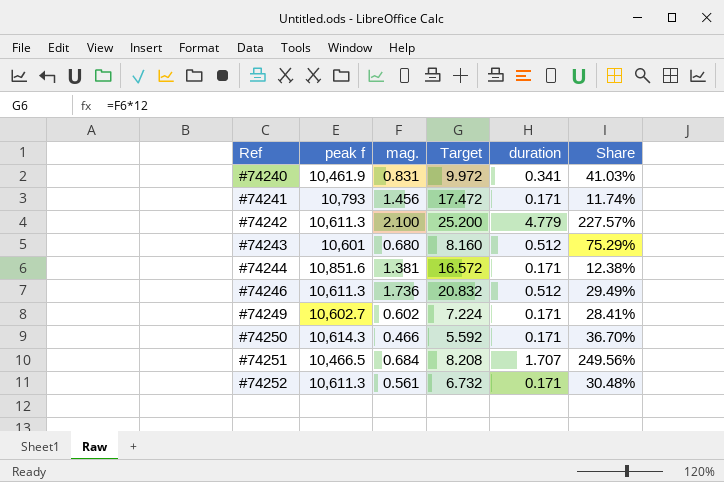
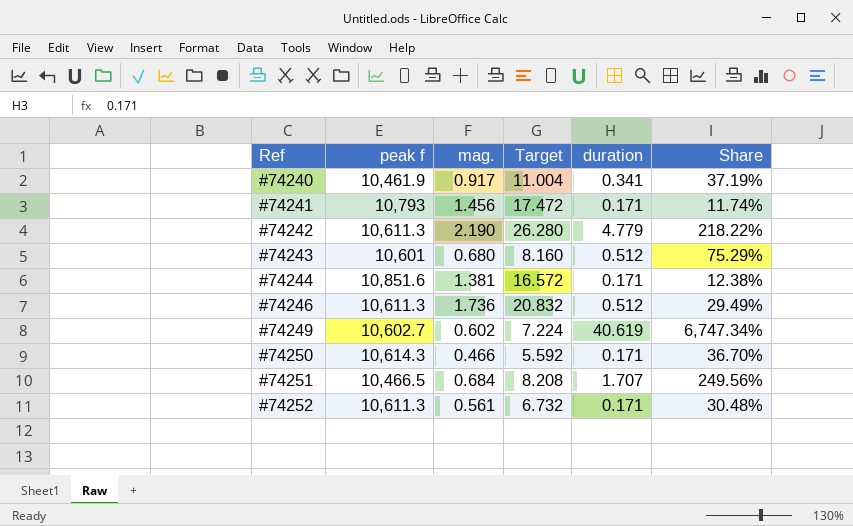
#74240 | mag.: 0.831 -> 0.917
#74240 | Target: 9.972 -> 11.004
#74240 | Share: 41.03% -> 37.19%
#74242 | mag.: 2.100 -> 2.190
#74242 | Target: 25.200 -> 26.280
#74242 | Share: 227.57% -> 218.22%
#74249 | duration: 0.171 -> 40.619
#74249 | Share: 28.41% -> 6,747.34%

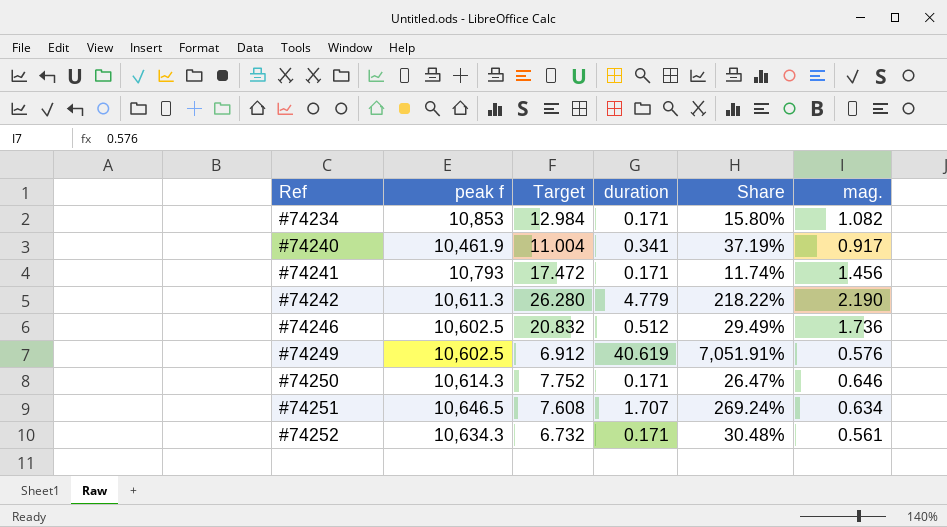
column mag. | position: 3 -> 6
row #74243: 10,601 | 0.680 | 8.160 | 0.512 | 75.29% -> none
row #74244: 10,851.6 | 1.381 | 16.572 | 0.171 | 12.38% -> none
row #74234: none -> 10,853 | 12.984 | 0.171 | 15.80% | 1.082
#74246 | peak f: 10,611.3 -> 10,602.5
#74249 | peak f: 10,602.7 -> 10,602.5
#74249 | Target: 7.224 -> 6.912
#74249 | Share: 6,747.34% -> 7,051.91%
#74249 | mag.: 0.602 -> 0.576
#74250 | Target: 5.592 -> 7.752
#74250 | Share: 36.70% -> 26.47%
#74250 | mag.: 0.466 -> 0.646
#74251 | peak f: 10,466.5 -> 10,646.5
#74251 | Target: 8.208 -> 7.608
#74251 | Share: 249.56% -> 269.24%
#74251 | mag.: 0.684 -> 0.634
#74252 | peak f: 10,611.3 -> 10,634.3

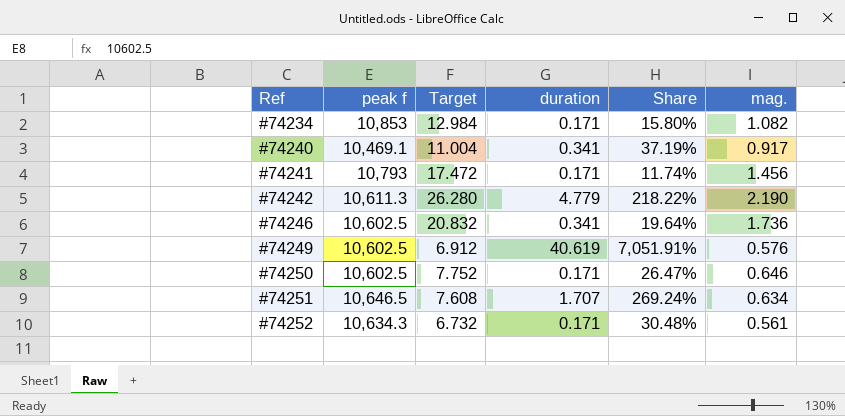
#74240 | peak f: 10,461.9 -> 10,469.1
#74246 | duration: 0.512 -> 0.341
#74246 | Share: 29.49% -> 19.64%
#74250 | peak f: 10,614.3 -> 10,602.5

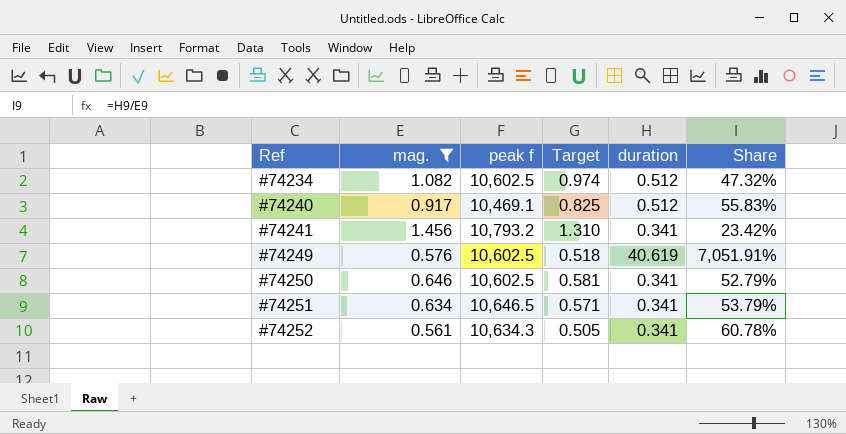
filter: none -> mag. <= 1.456
column mag. | position: 6 -> 2
column Target | formula: [mag.] * 12 -> [mag.] * 0.9
#74234 | peak f: 10,853 -> 10,602.5
#74234 | duration: 0.171 -> 0.512
#74234 | Share: 15.80% -> 47.32%
#74240 | duration: 0.341 -> 0.512
#74240 | Share: 37.19% -> 55.83%
#74241 | peak f: 10,793 -> 10,793.2
#74241 | duration: 0.171 -> 0.341
#74241 | Share: 11.74% -> 23.42%
#74250 | duration: 0.171 -> 0.341
#74250 | Share: 26.47% -> 52.79%
#74251 | duration: 1.707 -> 0.341
#74251 | Share: 269.24% -> 53.79%
#74252 | duration: 0.171 -> 0.341
#74252 | Share: 30.48% -> 60.78%

